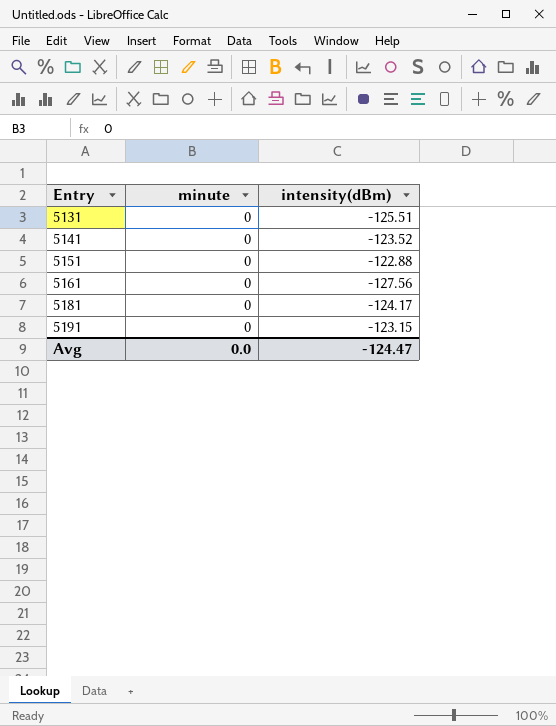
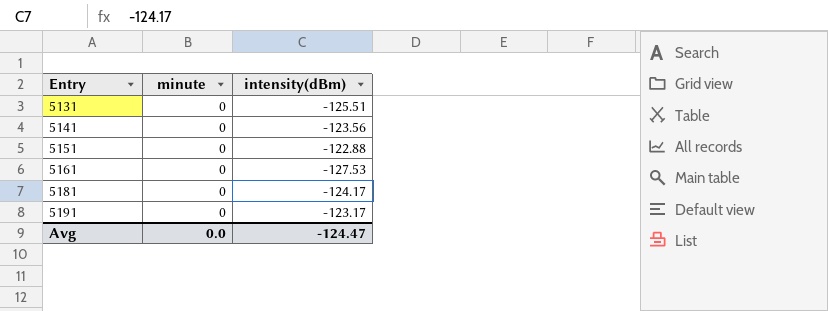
5141 | intensity(dBm): -123.52 -> -123.56
5161 | intensity(dBm): -127.56 -> -127.53
5191 | intensity(dBm): -123.15 -> -123.17

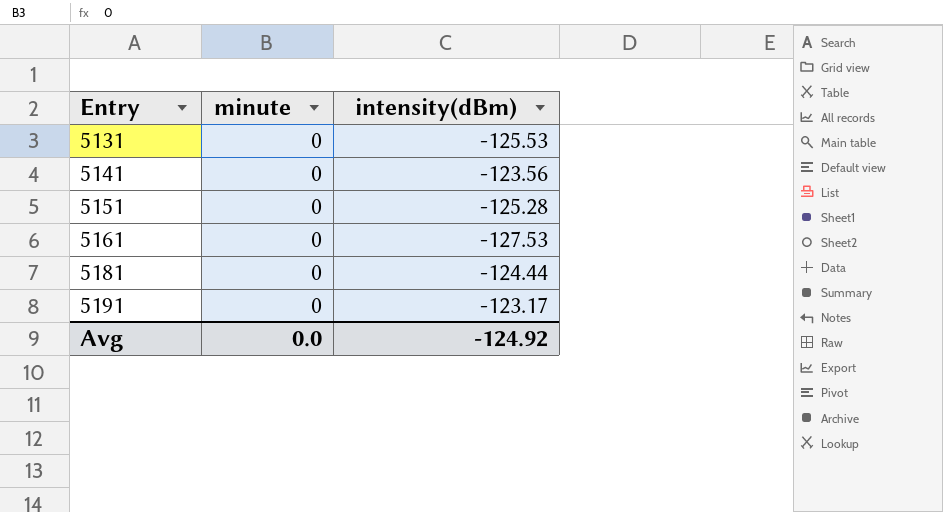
5131 | intensity(dBm): -125.51 -> -125.53
5151 | intensity(dBm): -122.88 -> -125.28
5181 | intensity(dBm): -124.17 -> -124.44
Avg | intensity(dBm): -124.47 -> -124.92

